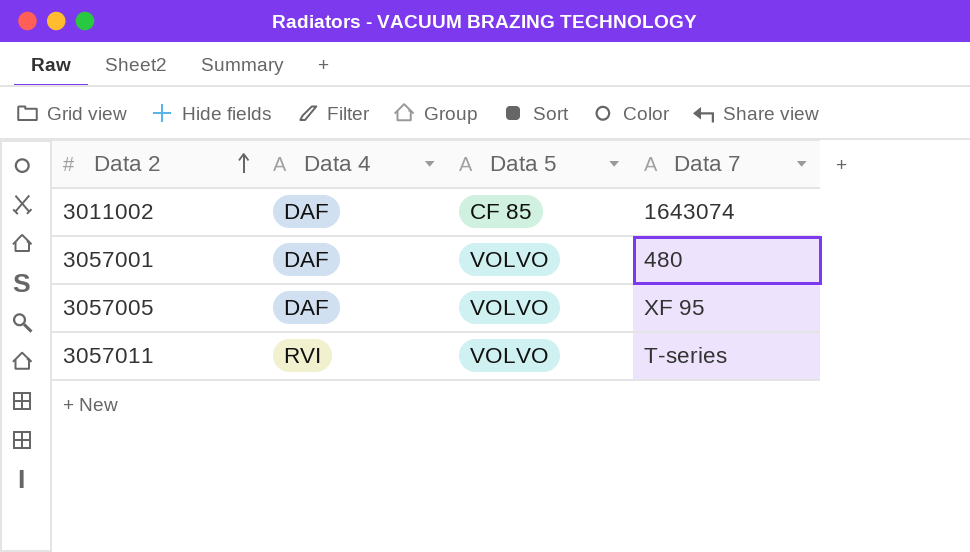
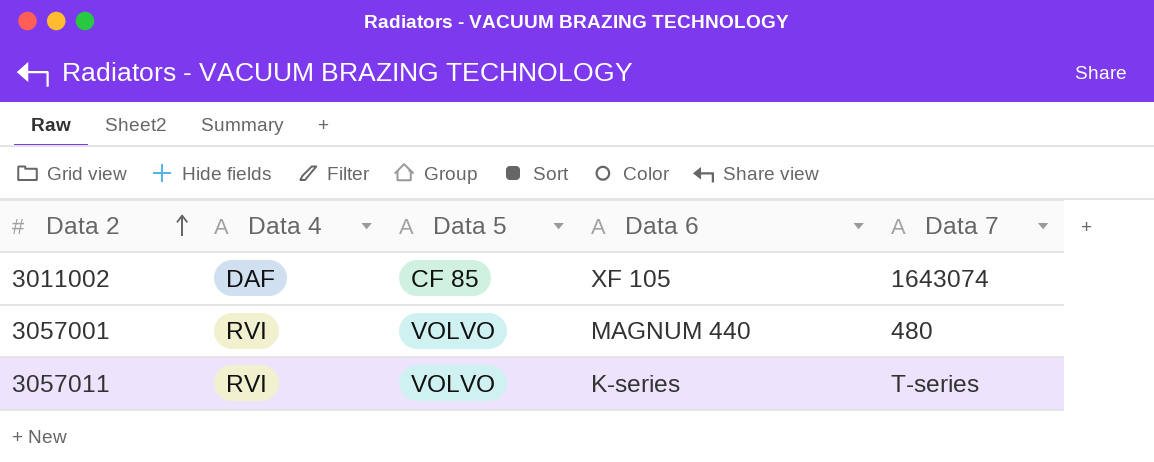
column Data 6 | position: none -> 4
row 3057005: DAF | VOLVO | XF 95 -> none
3057001 | Data 4: DAF -> RVI

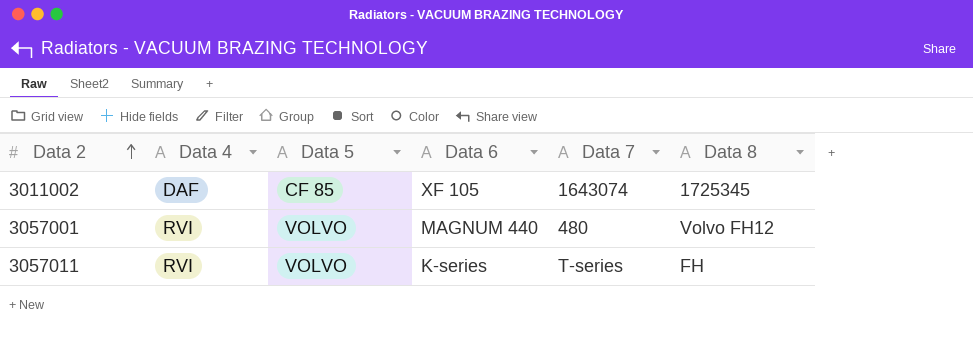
column Data 8 | position: none -> 6

